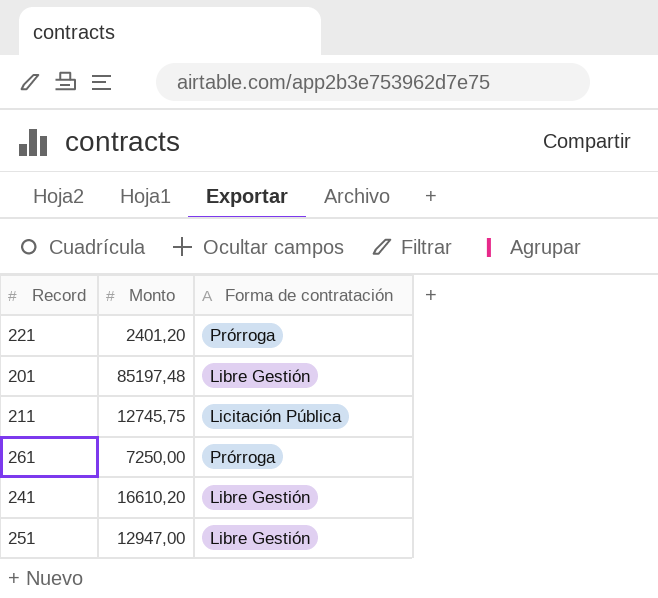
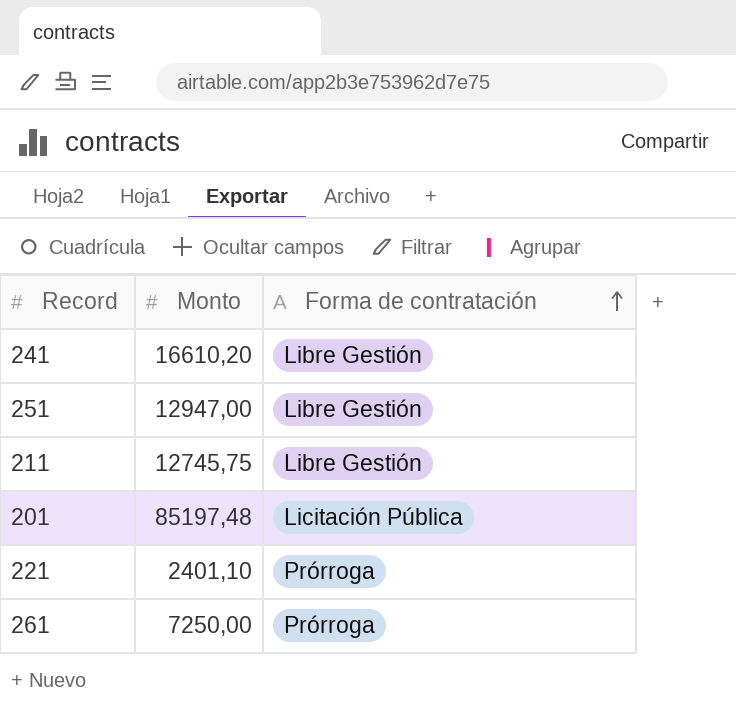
row order: none -> Forma de contratación ascending
211 | Forma de contratación: Licitación Pública -> Libre Gestión
201 | Forma de contratación: Libre Gestión -> Licitación Pública
221 | Monto: 2401,20 -> 2401,10

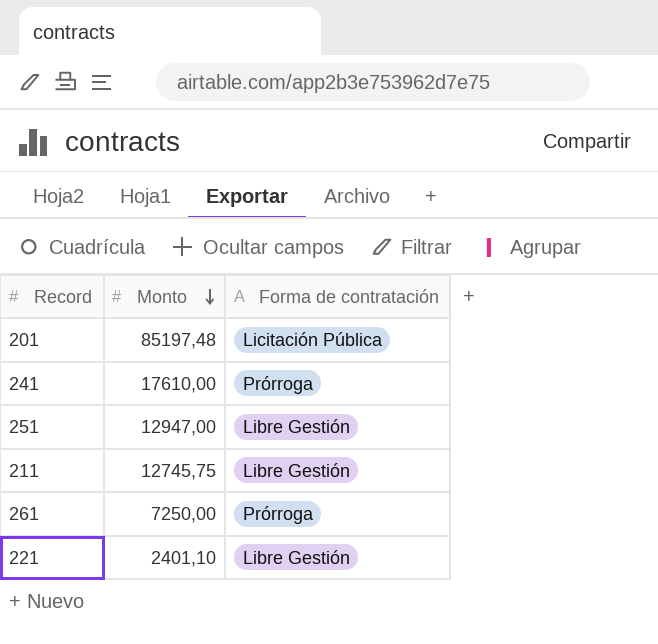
row order: Forma de contratación ascending -> Monto descending
241 | Monto: 16610,20 -> 17610,00
241 | Forma de contratación: Libre Gestión -> Prórroga
221 | Forma de contratación: Prórroga -> Libre Gestión

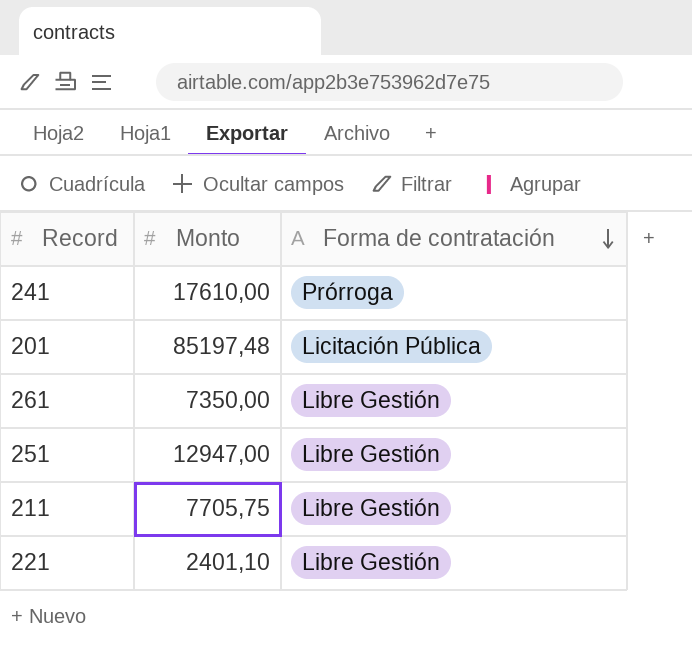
row order: Monto descending -> Forma de contratación descending
261 | Monto: 7250,00 -> 7350,00
261 | Forma de contratación: Prórroga -> Libre Gestión
211 | Monto: 12745,75 -> 7705,75

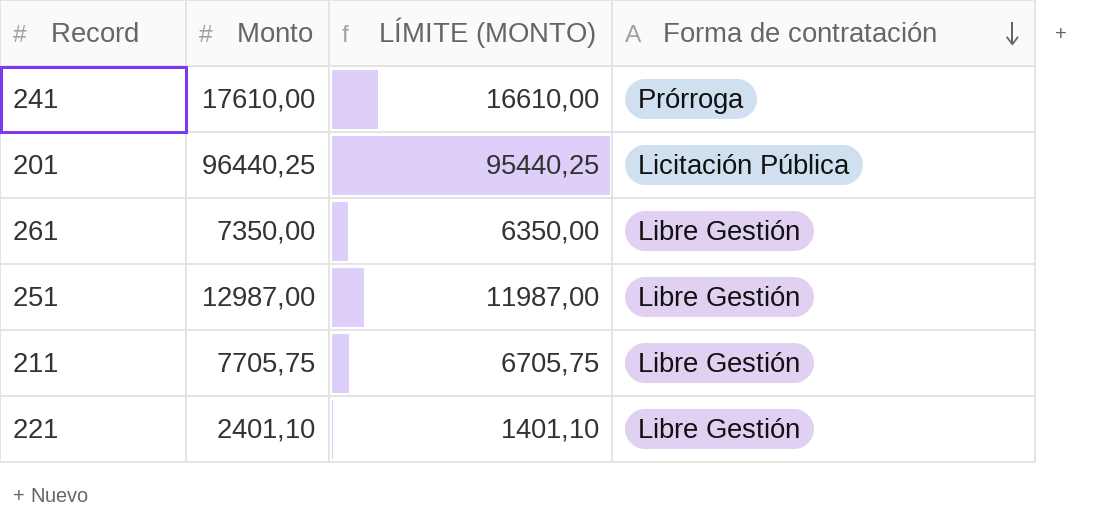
column LÍMITE (MONTO) | formula: none -> [Monto] - 1000
201 | Monto: 85197,48 -> 96440,25
251 | Monto: 12947,00 -> 12987,00

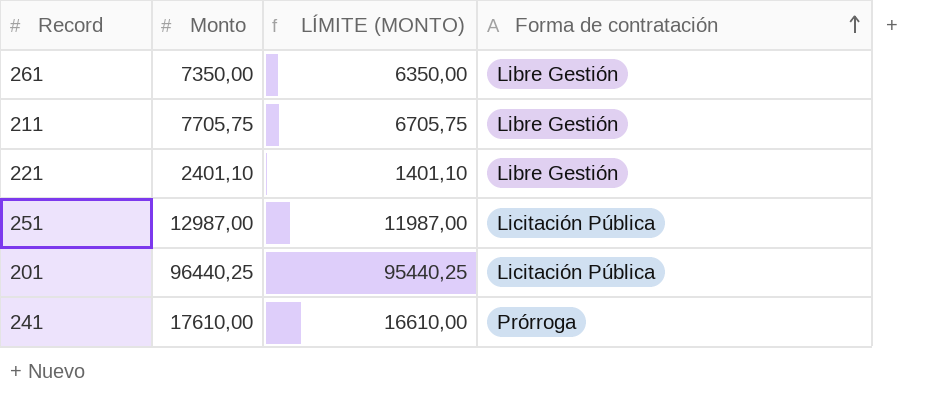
row order: Forma de contratación descending -> Forma de contratación ascending
251 | Forma de contratación: Libre Gestión -> Licitación Pública

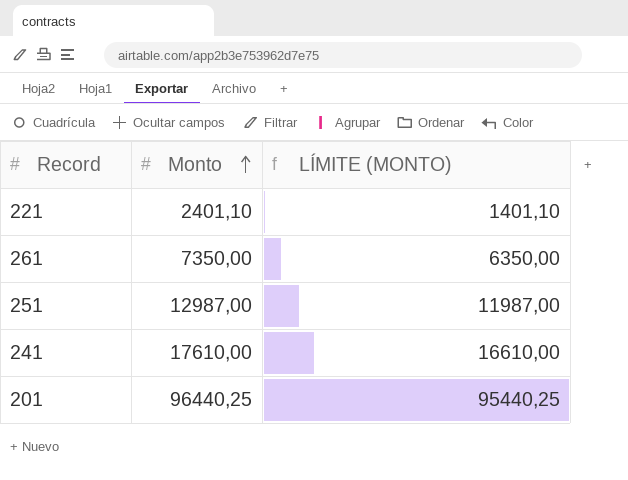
row order: Forma de contratación ascending -> Monto ascending
column Forma de contratación | position: 4 -> none
row 211: 7705,75 | 6705,75 | Libre Gestión -> none

